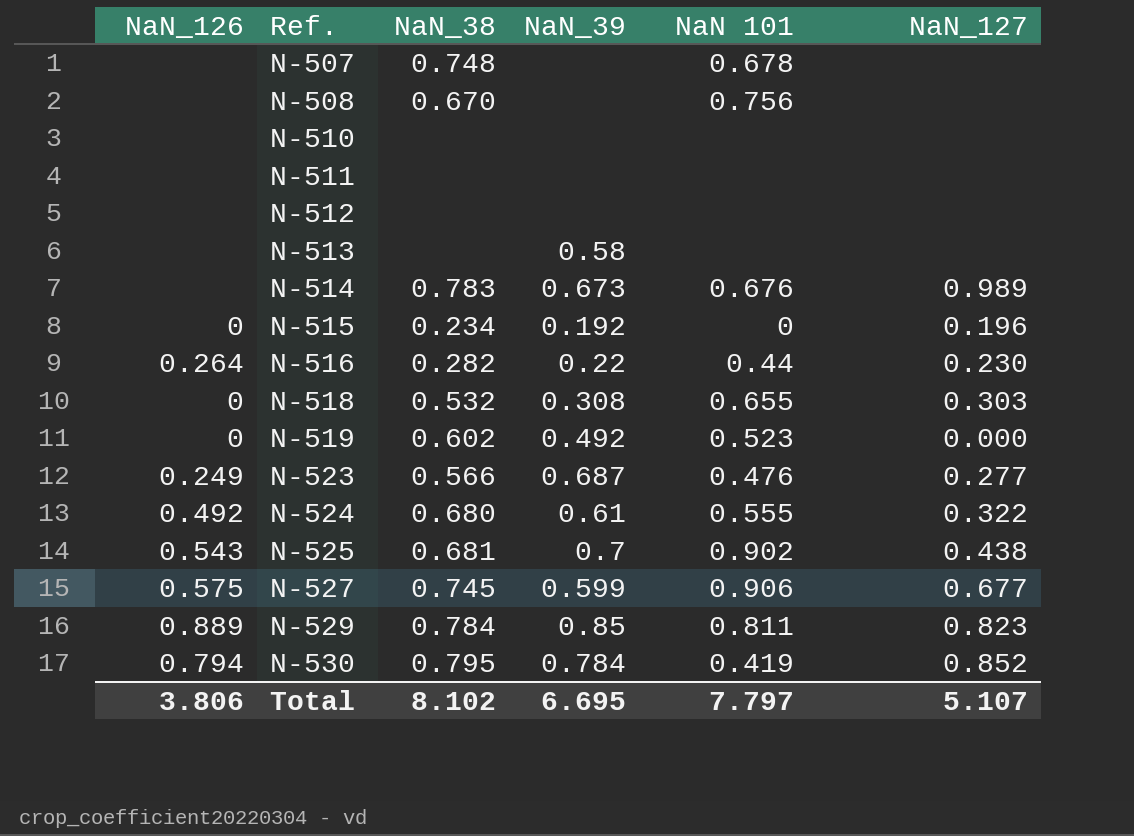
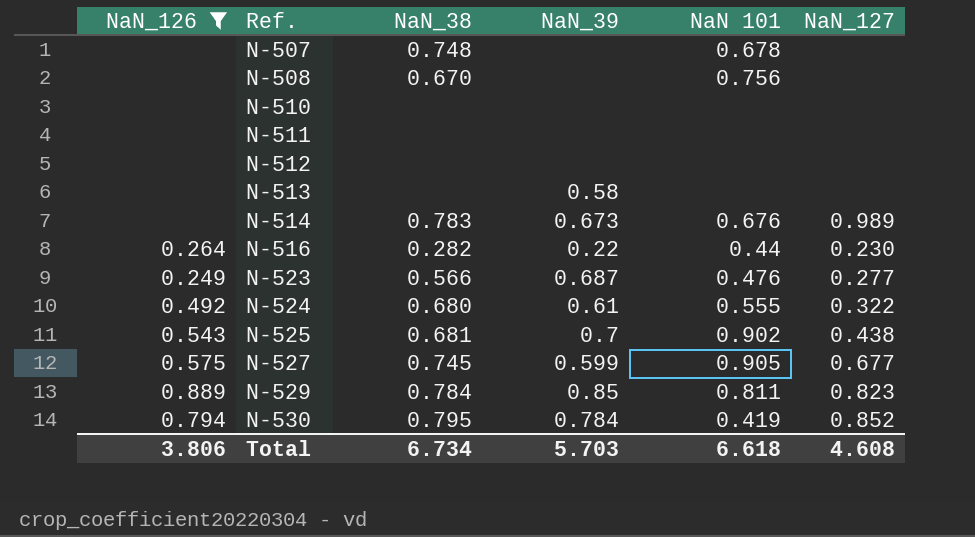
filter: none -> NaN_126 != 0
N-527 | NaN 101: 0.906 -> 0.905
Total | NaN_38: 8.102 -> 6.734
Total | NaN_39: 6.695 -> 5.703
Total | NaN 101: 7.797 -> 6.618
Total | NaN_127: 5.107 -> 4.608

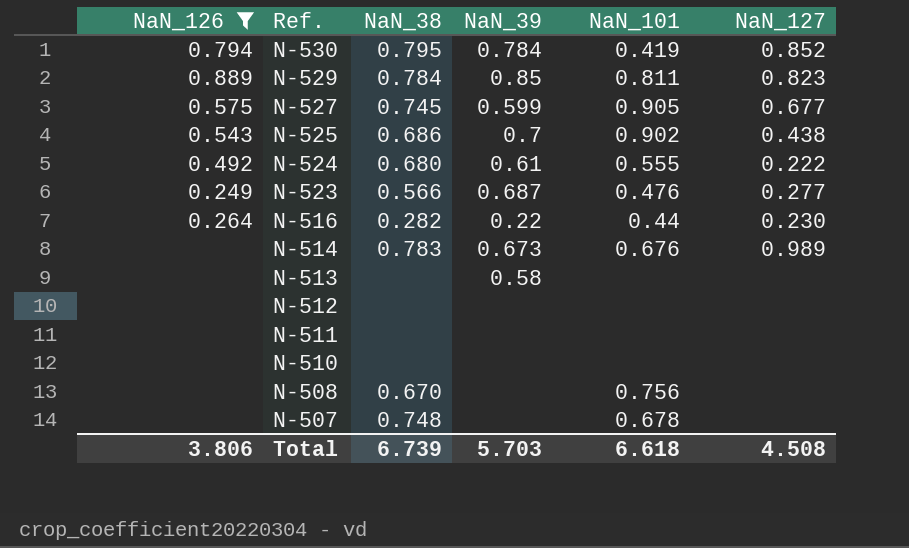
row order: Ref. ascending -> Ref. descending
column name: NaN 101 -> NaN_101
N-525 | NaN_38: 0.681 -> 0.686
N-524 | NaN_127: 0.322 -> 0.222
Total | NaN_38: 6.734 -> 6.739
Total | NaN_127: 4.608 -> 4.508

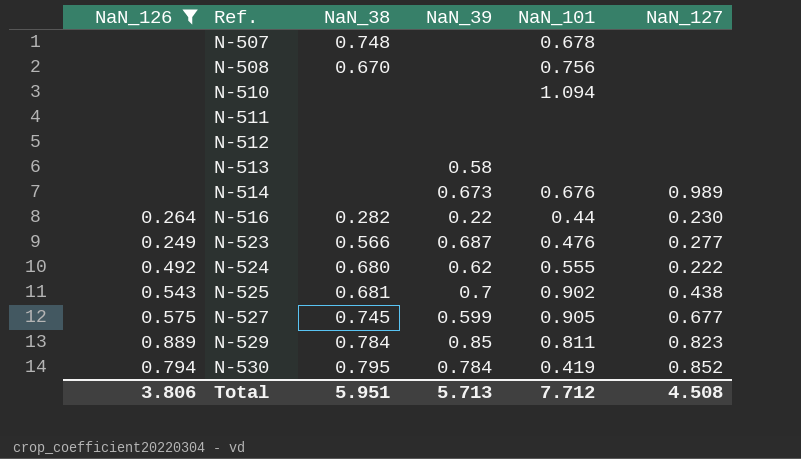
row order: Ref. descending -> Ref. ascending
N-510 | NaN_101: none -> 1.094
N-514 | NaN_38: 0.783 -> none
N-524 | NaN_39: 0.61 -> 0.62
N-525 | NaN_38: 0.686 -> 0.681
Total | NaN_38: 6.739 -> 5.951
Total | NaN_39: 5.703 -> 5.713
Total | NaN_101: 6.618 -> 7.712

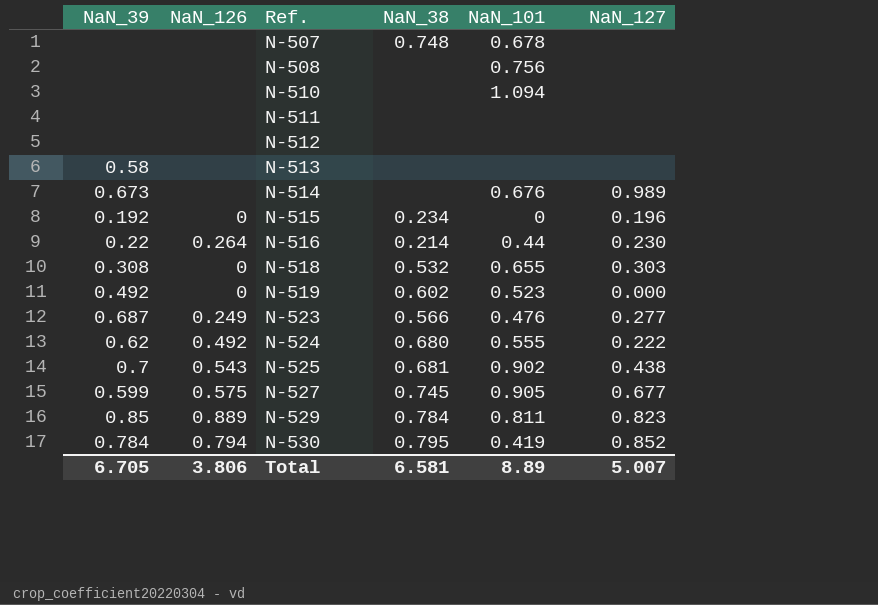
filter: NaN_126 != 0 -> none
column NaN_39 | position: 4 -> 1
N-508 | NaN_38: 0.670 -> none
N-516 | NaN_38: 0.282 -> 0.214
Total | NaN_39: 5.713 -> 6.705
Total | NaN_38: 5.951 -> 6.581
Total | NaN_101: 7.712 -> 8.89
Total | NaN_127: 4.508 -> 5.007

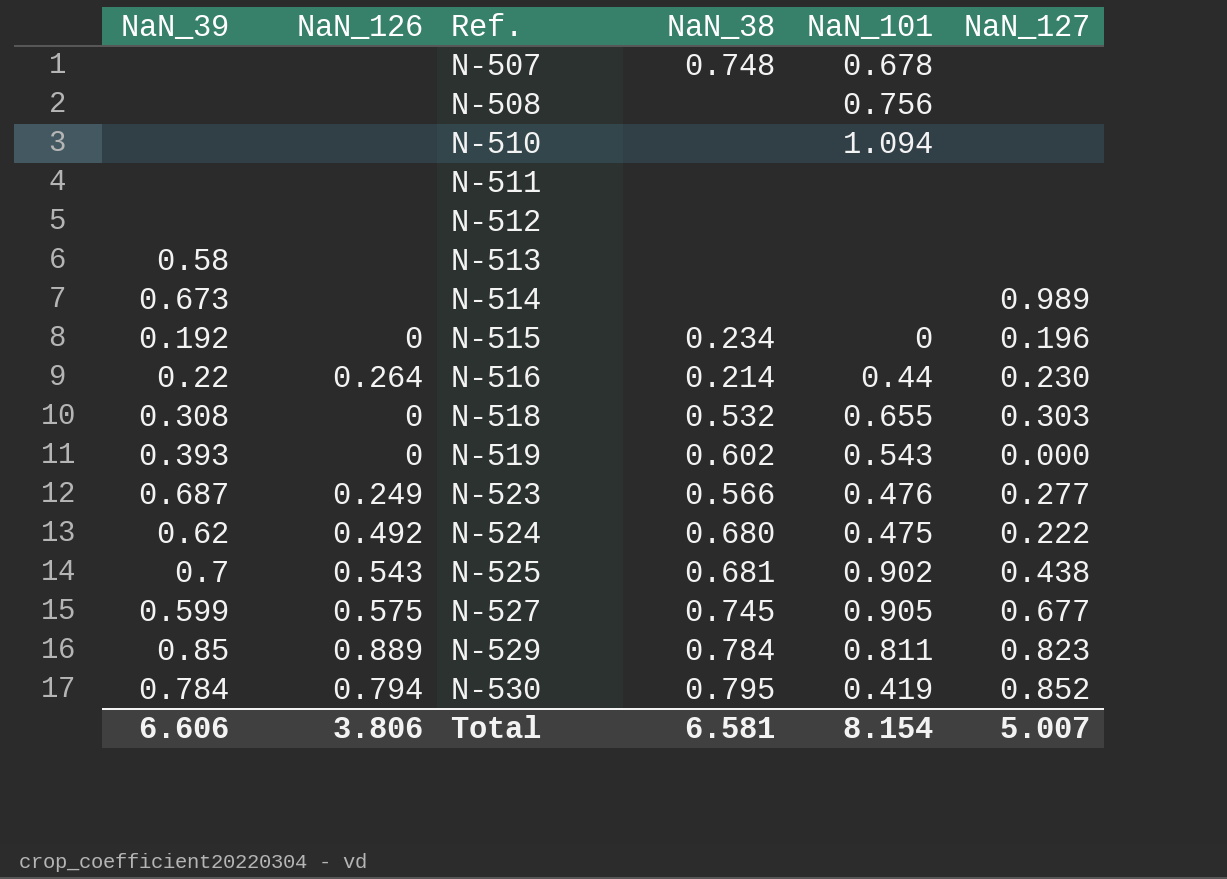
N-514 | NaN_101: 0.676 -> none
N-519 | NaN_39: 0.492 -> 0.393
N-519 | NaN_101: 0.523 -> 0.543
N-524 | NaN_101: 0.555 -> 0.475
Total | NaN_39: 6.705 -> 6.606
Total | NaN_101: 8.89 -> 8.154

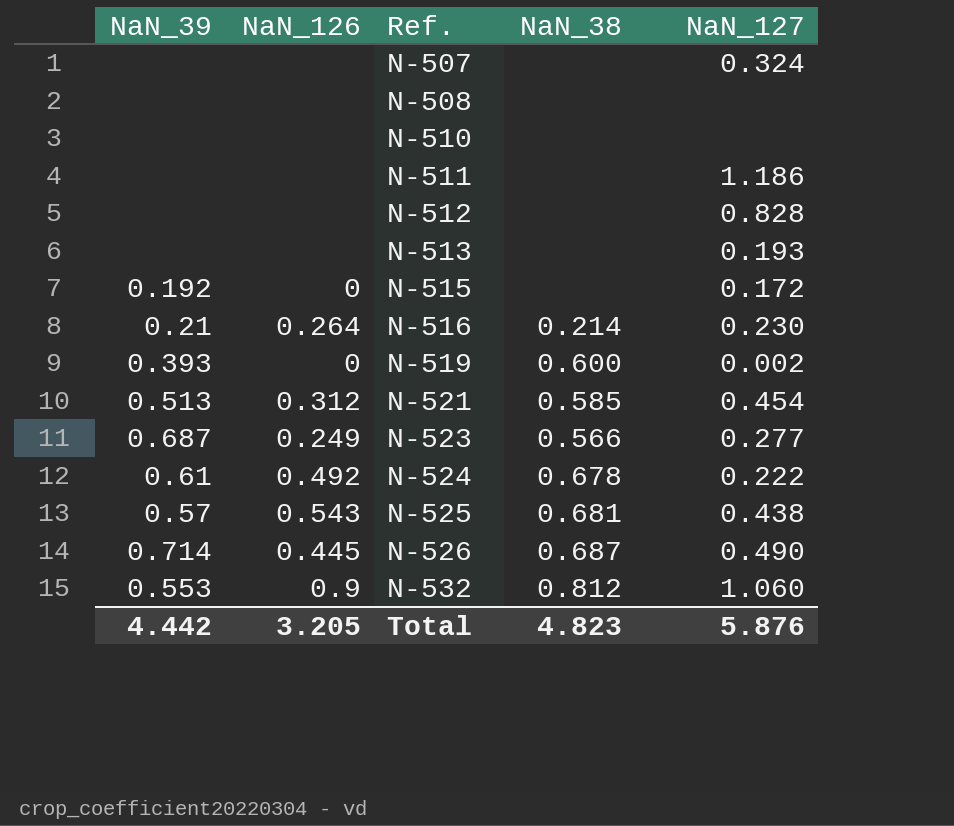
column NaN_101 | position: 5 -> none
row N-514: 0.673 | none | none | none | 0.989 -> none
row N-518: 0.308 | 0 | 0.532 | 0.655 | 0.303 -> none
row N-527: 0.599 | 0.575 | 0.745 | 0.905 | 0.677 -> none
row N-529: 0.85 | 0.889 | 0.784 | 0.811 | 0.823 -> none
row N-530: 0.784 | 0.794 | 0.795 | 0.419 | 0.852 -> none
N-507 | NaN_38: 0.748 -> none
N-507 | NaN_127: none -> 0.324
N-511 | NaN_127: none -> 1.186
N-512 | NaN_127: none -> 0.828
N-513 | NaN_39: 0.58 -> none
N-513 | NaN_127: none -> 0.193
N-515 | NaN_38: 0.234 -> none
N-515 | NaN_127: 0.196 -> 0.172
N-516 | NaN_39: 0.22 -> 0.21
N-519 | NaN_38: 0.602 -> 0.600
N-519 | NaN_127: 0.000 -> 0.002
row N-521: none -> 0.513 | 0.312 | 0.585 | 0.454
N-524 | NaN_39: 0.62 -> 0.61
N-524 | NaN_38: 0.680 -> 0.678
N-525 | NaN_39: 0.7 -> 0.57
row N-526: none -> 0.714 | 0.445 | 0.687 | 0.490
row N-532: none -> 0.553 | 0.9 | 0.812 | 1.060
Total | NaN_39: 6.606 -> 4.442
Total | NaN_126: 3.806 -> 3.205
Total | NaN_38: 6.581 -> 4.823
Total | NaN_127: 5.007 -> 5.876

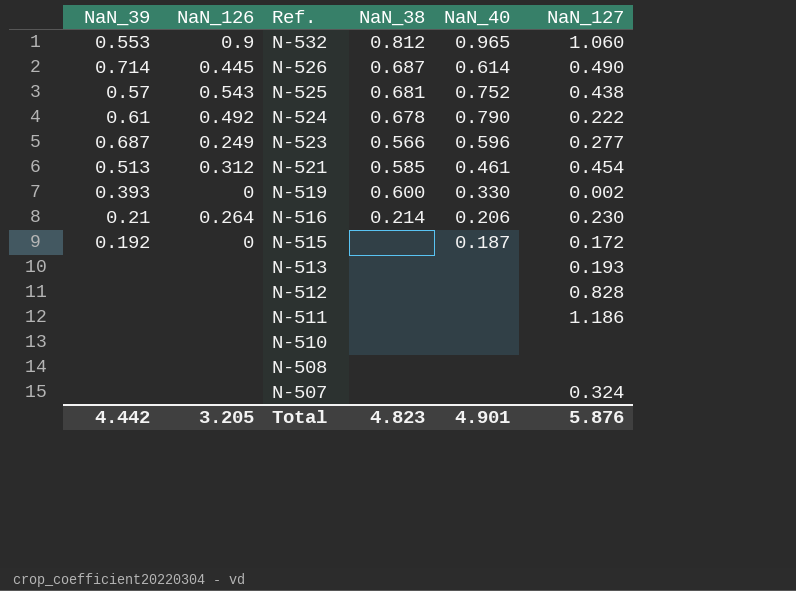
row order: Ref. ascending -> Ref. descending
column NaN_40 | position: none -> 5

